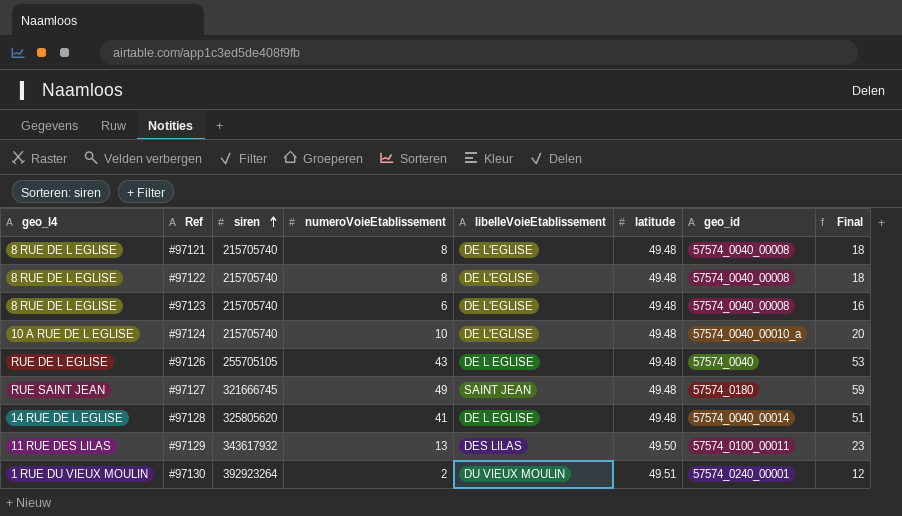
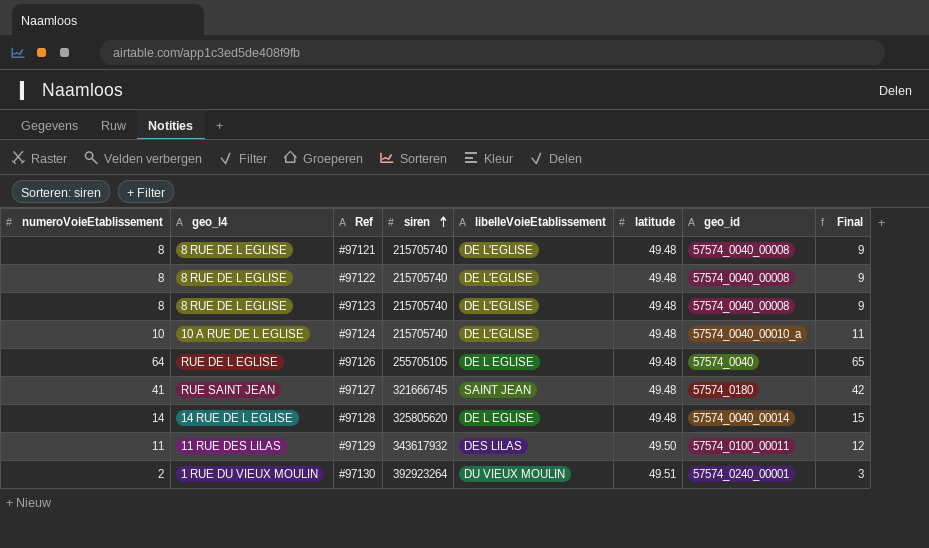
column numeroVoieEtablissement | position: 4 -> 1
column Final | formula: [numeroVoieEtablissement] + 10 -> [numeroVoieEtablissement] + 1
#97123 | numeroVoieEtablissement: 6 -> 8
#97126 | numeroVoieEtablissement: 43 -> 64
#97127 | numeroVoieEtablissement: 49 -> 41
#97128 | numeroVoieEtablissement: 41 -> 14
#97129 | numeroVoieEtablissement: 13 -> 11

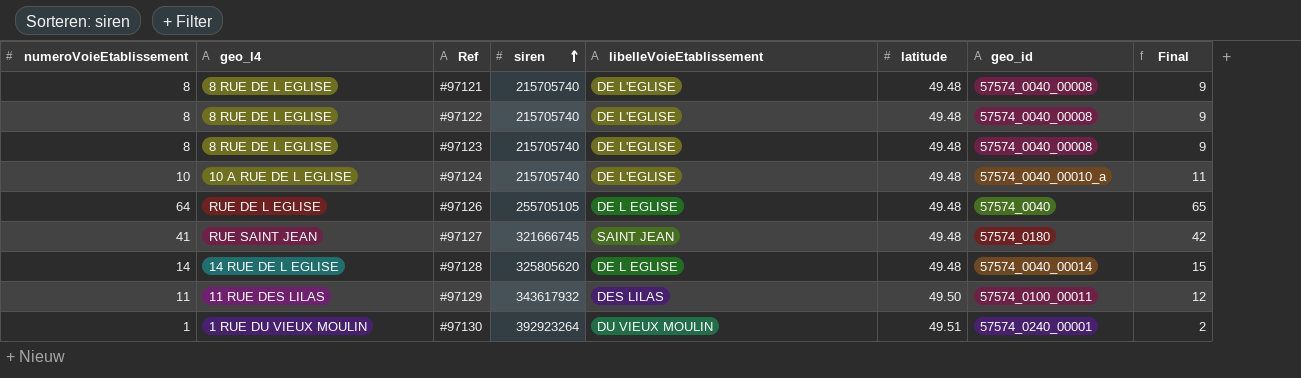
#97130 | numeroVoieEtablissement: 2 -> 1
#97130 | Final: 3 -> 2

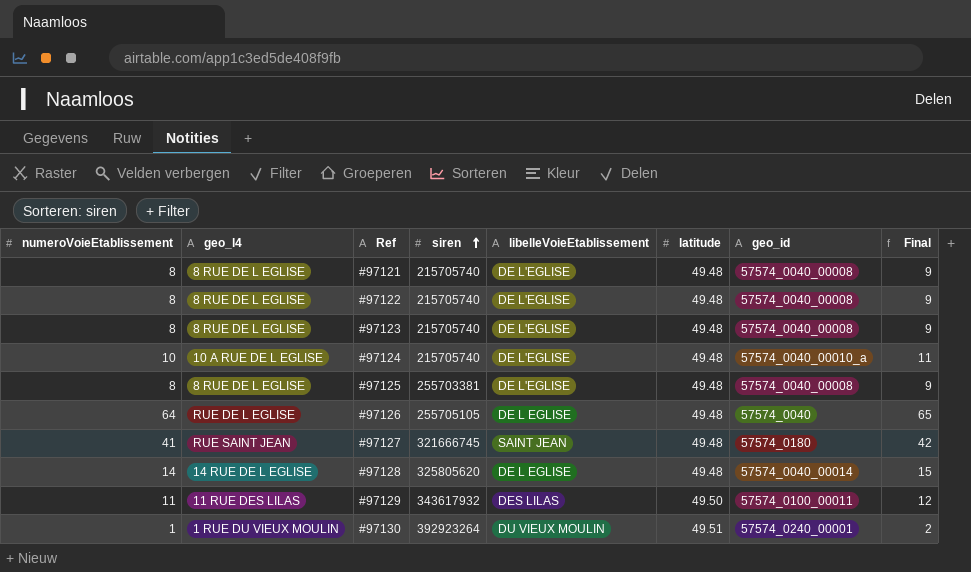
row #97125: none -> 8 | 8 RUE DE L EGLISE | 255703381 | DE L'EGLISE | 49.48 | 57574_0040_00008 | 9

